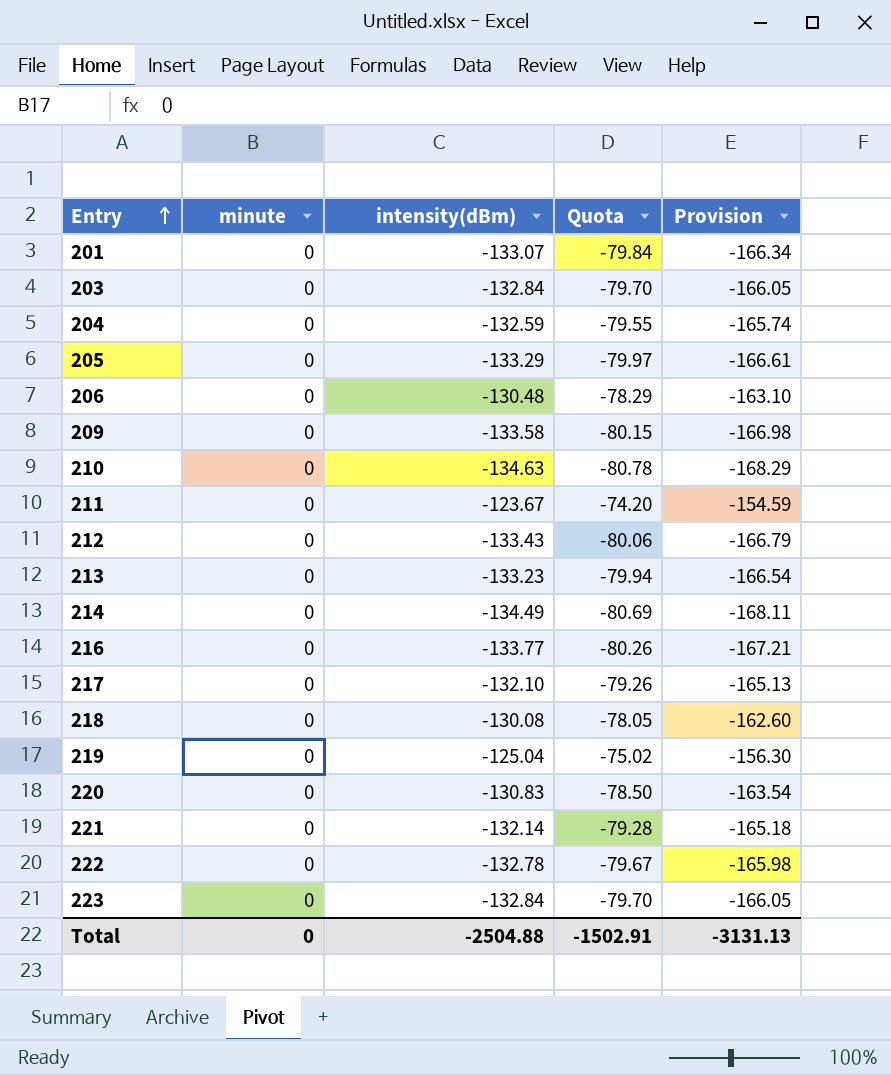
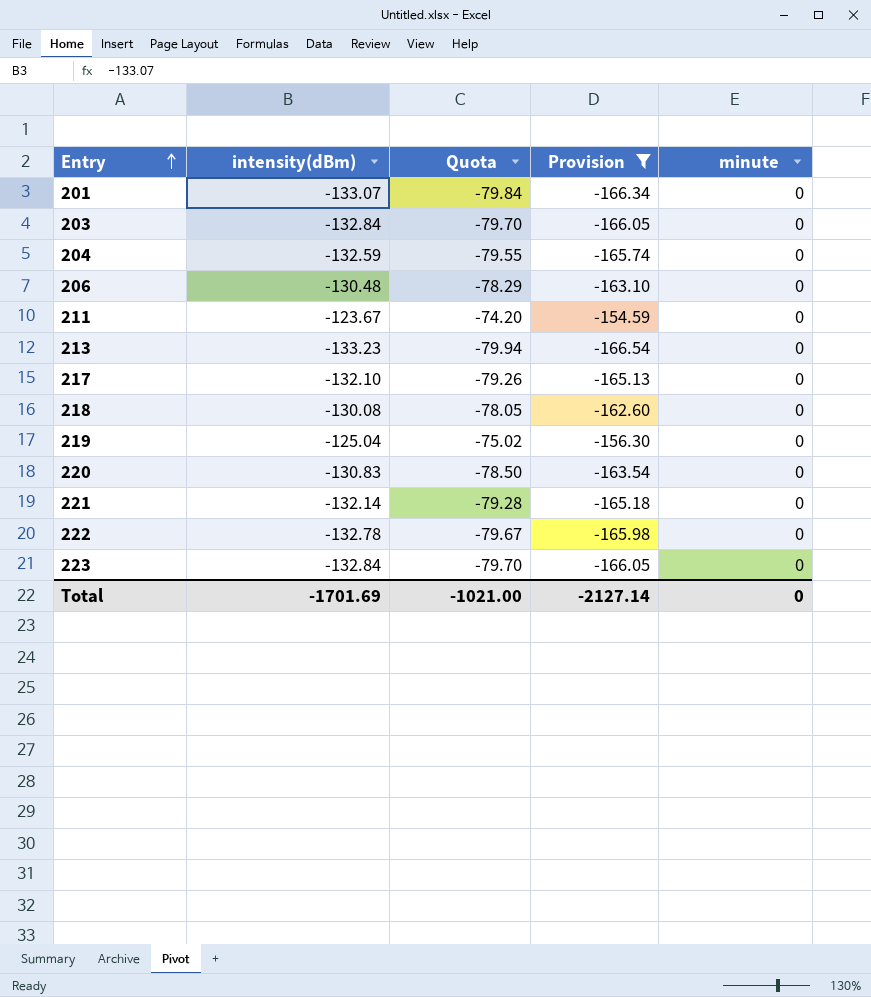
filter: none -> Provision >= -166.54
column minute | position: 2 -> 5
Total | intensity(dBm): -2504.88 -> -1701.69
Total | Quota: -1502.91 -> -1021.00
Total | Provision: -3131.13 -> -2127.14

